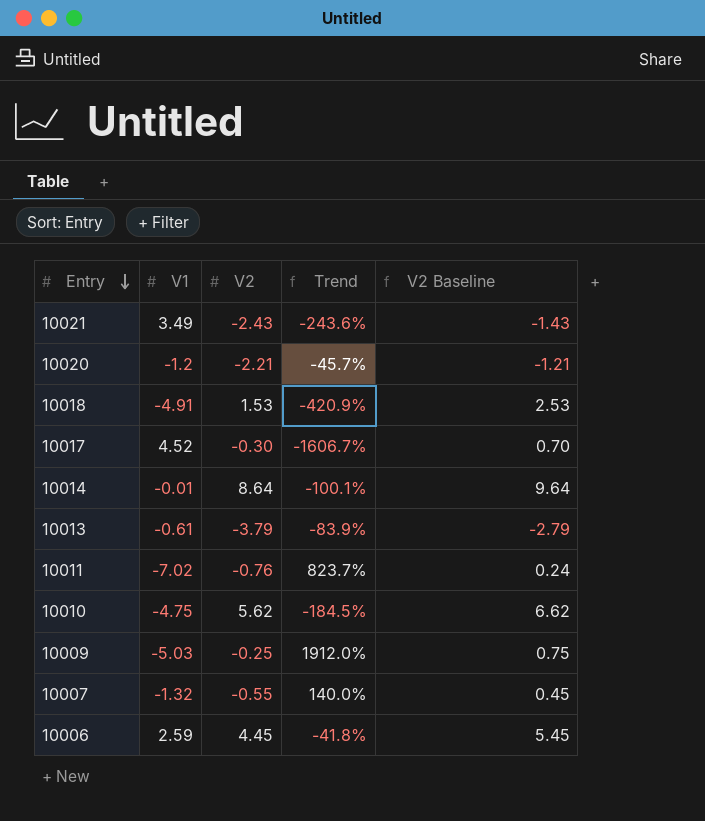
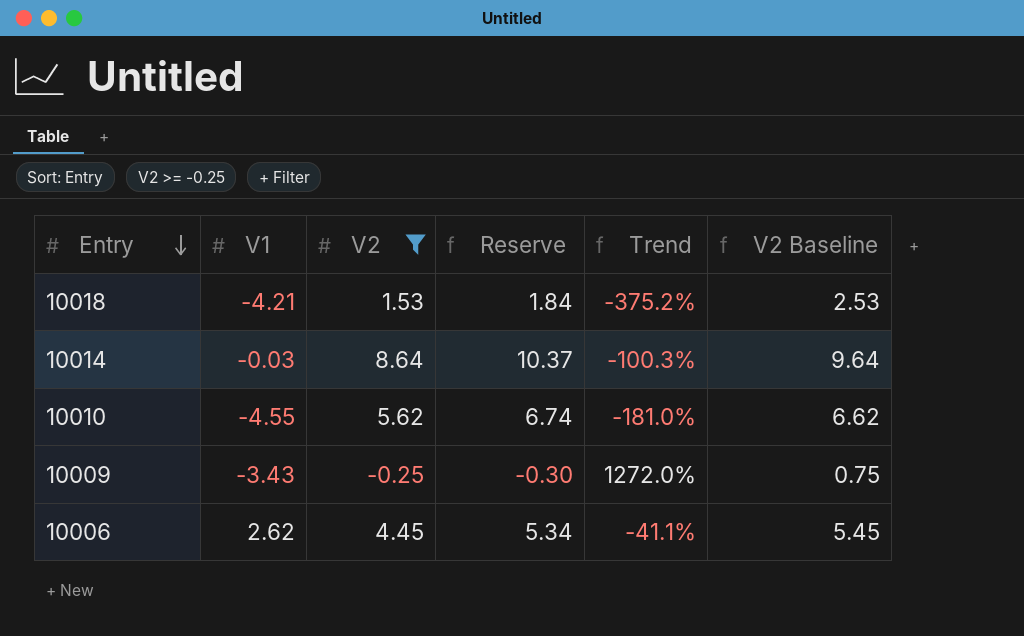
filter: none -> V2 >= -0.25
column Reserve | formula: none -> [V2] * 1.2
10018 | V1: -4.91 -> -4.21
10018 | Trend: -420.9% -> -375.2%
10014 | V1: -0.01 -> -0.03
10014 | Trend: -100.1% -> -100.3%
10010 | V1: -4.75 -> -4.55
10010 | Trend: -184.5% -> -181.0%
10009 | V1: -5.03 -> -3.43
10009 | Trend: 1912.0% -> 1272.0%
10006 | V1: 2.59 -> 2.62
10006 | Trend: -41.8% -> -41.1%

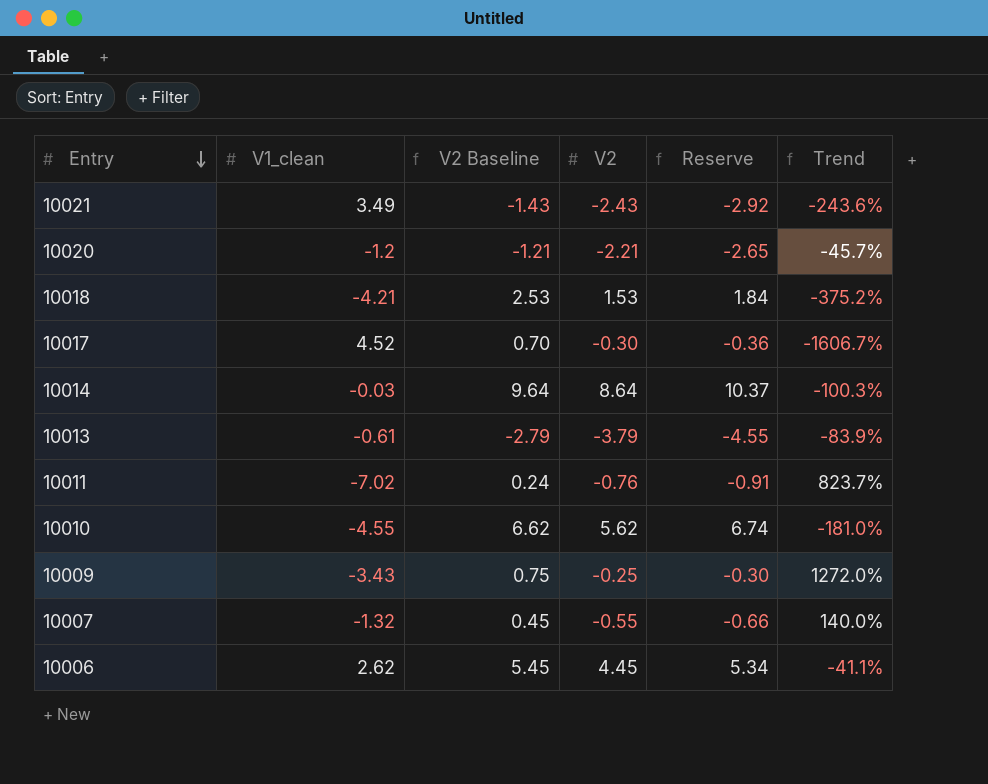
filter: V2 >= -0.25 -> none
column name: V1 -> V1_clean
column V2 Baseline | position: 6 -> 3

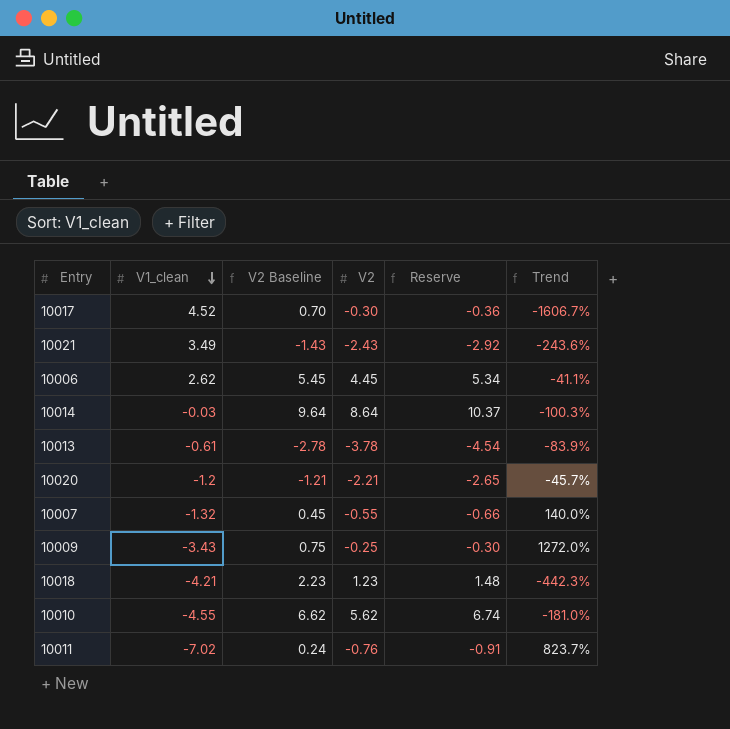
row order: Entry descending -> V1_clean descending
10013 | V2 Baseline: -2.79 -> -2.78
10013 | V2: -3.79 -> -3.78
10013 | Reserve: -4.55 -> -4.54
10018 | V2 Baseline: 2.53 -> 2.23
10018 | V2: 1.53 -> 1.23
10018 | Reserve: 1.84 -> 1.48
10018 | Trend: -375.2% -> -442.3%

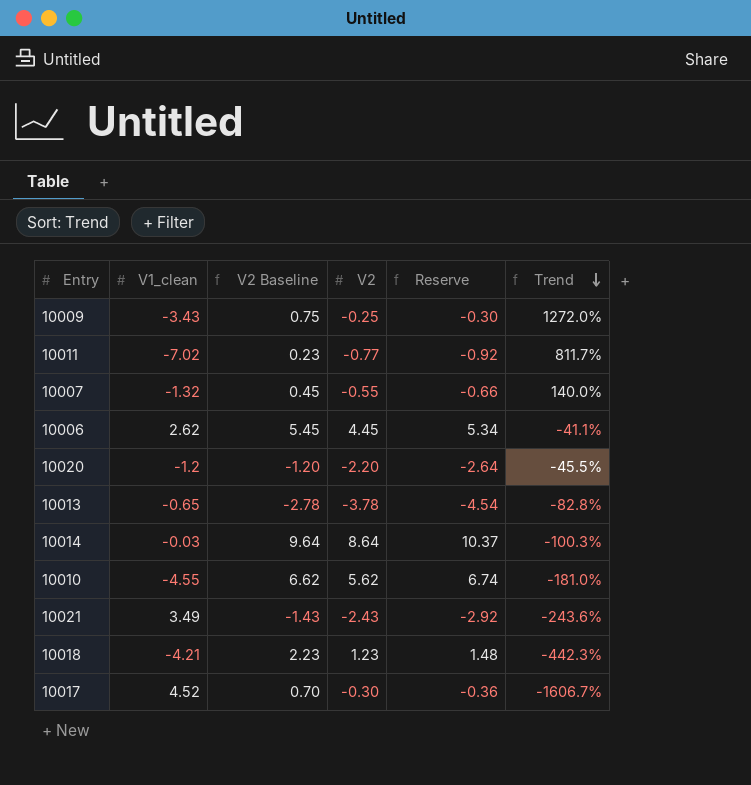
row order: V1_clean descending -> Trend descending
10011 | V2 Baseline: 0.24 -> 0.23
10011 | V2: -0.76 -> -0.77
10011 | Reserve: -0.91 -> -0.92
10011 | Trend: 823.7% -> 811.7%
10020 | V2 Baseline: -1.21 -> -1.20
10020 | V2: -2.21 -> -2.20
10020 | Reserve: -2.65 -> -2.64
10020 | Trend: -45.7% -> -45.5%
10013 | V1_clean: -0.61 -> -0.65
10013 | Trend: -83.9% -> -82.8%

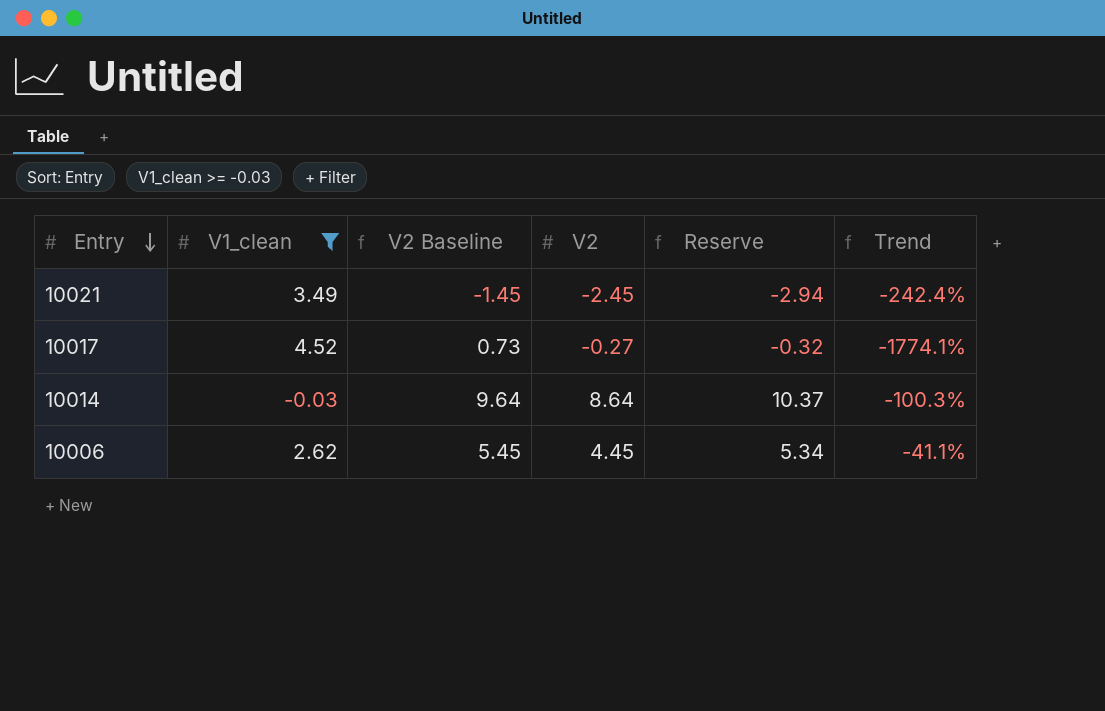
filter: none -> V1_clean >= -0.03
row order: Trend descending -> Entry descending
10021 | V2 Baseline: -1.43 -> -1.45
10021 | V2: -2.43 -> -2.45
10021 | Reserve: -2.92 -> -2.94
10021 | Trend: -243.6% -> -242.4%
10017 | V2 Baseline: 0.70 -> 0.73
10017 | V2: -0.30 -> -0.27
10017 | Reserve: -0.36 -> -0.32
10017 | Trend: -1606.7% -> -1774.1%

